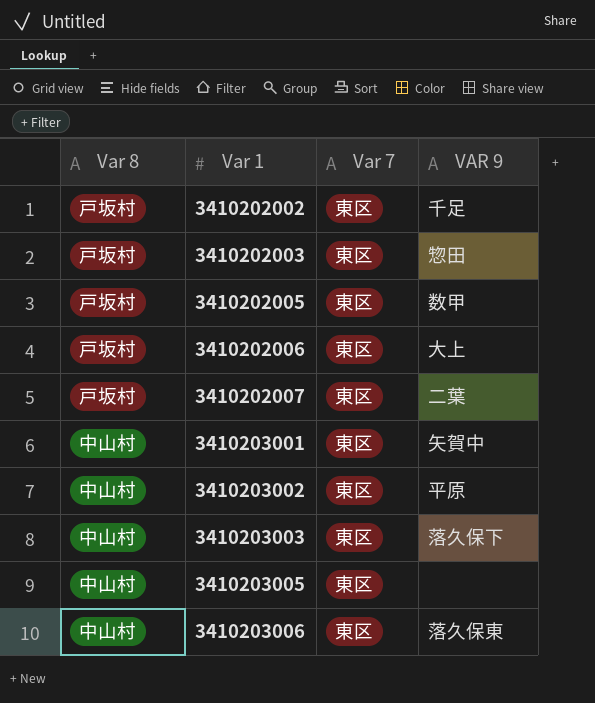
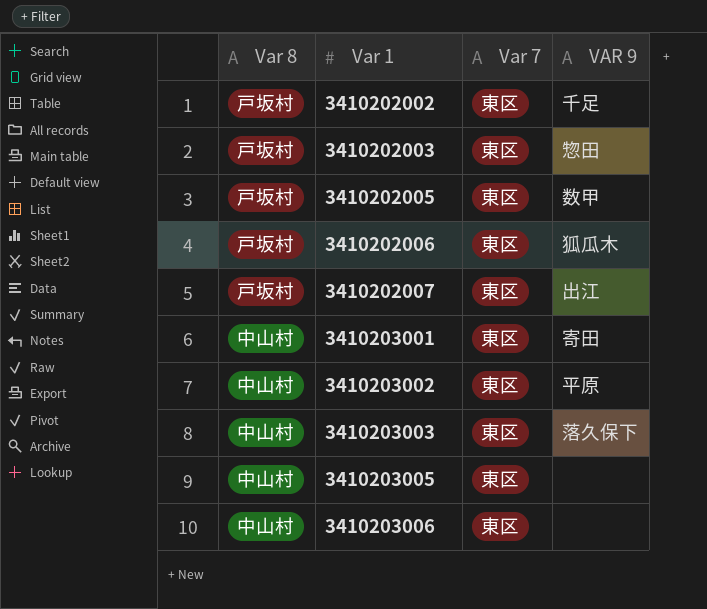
3410202006 | VAR 9: 大上 -> 狐瓜木
3410202007 | VAR 9: 二葉 -> 出江
3410203001 | VAR 9: 矢賀中 -> 寄田
3410203006 | VAR 9: 落久保東 -> none

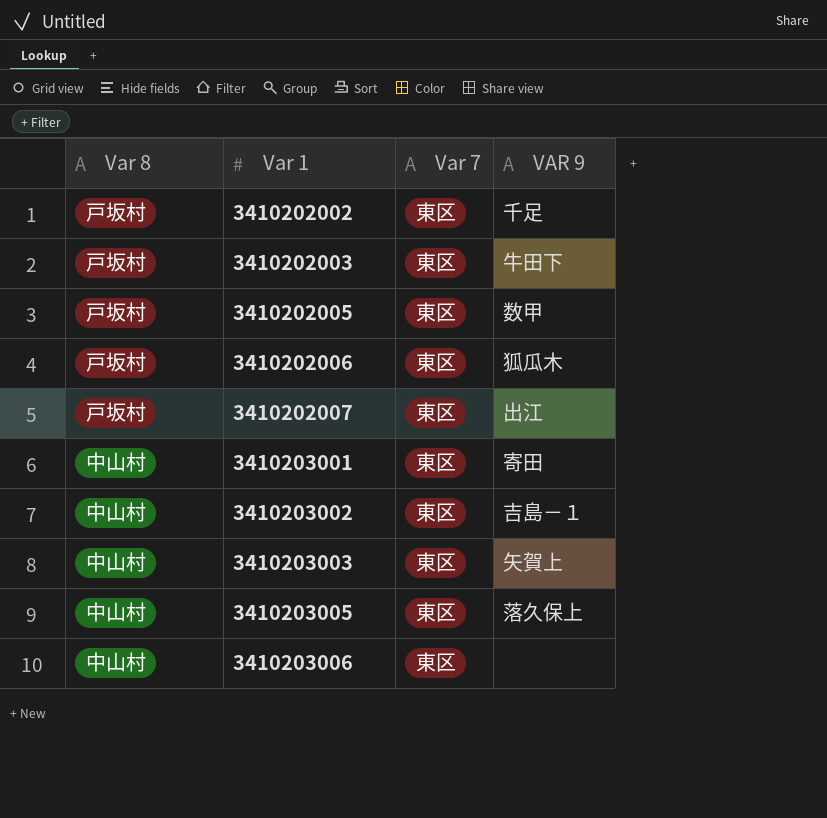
3410202003 | VAR 9: 惣田 -> 牛田下
3410203002 | VAR 9: 平原 -> 吉島－１
3410203003 | VAR 9: 落久保下 -> 矢賀上
3410203005 | VAR 9: none -> 落久保上

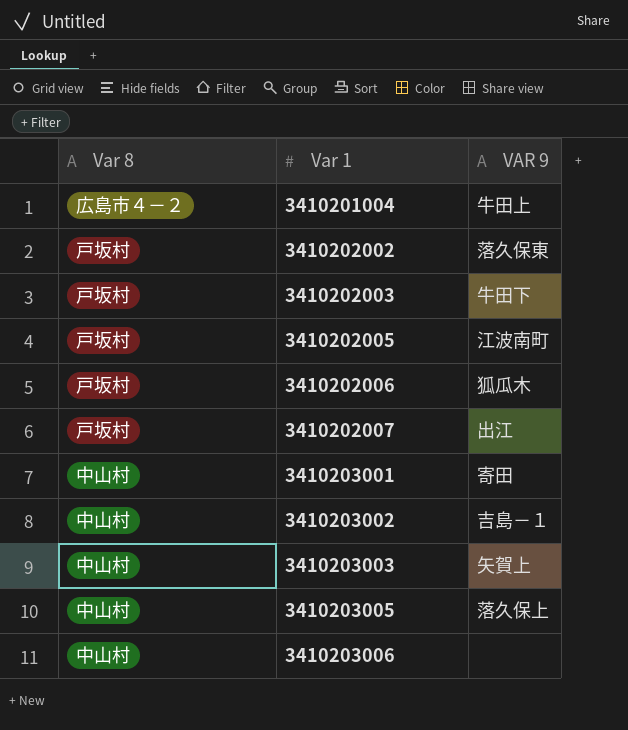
column Var 7 | position: 3 -> none
row 3410201004: none -> 広島市４－２ | 牛田上
3410202002 | VAR 9: 千足 -> 落久保東
3410202005 | VAR 9: 数甲 -> 江波南町

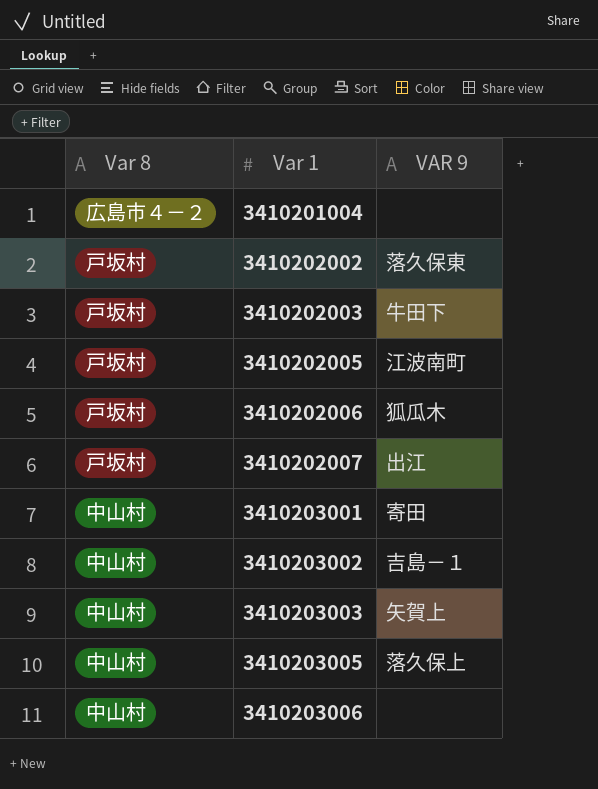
3410201004 | VAR 9: 牛田上 -> none

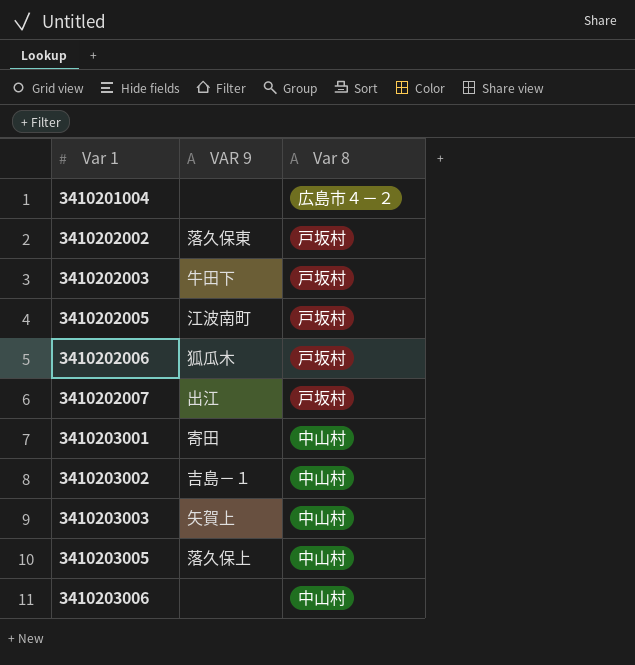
column Var 8 | position: 1 -> 3

